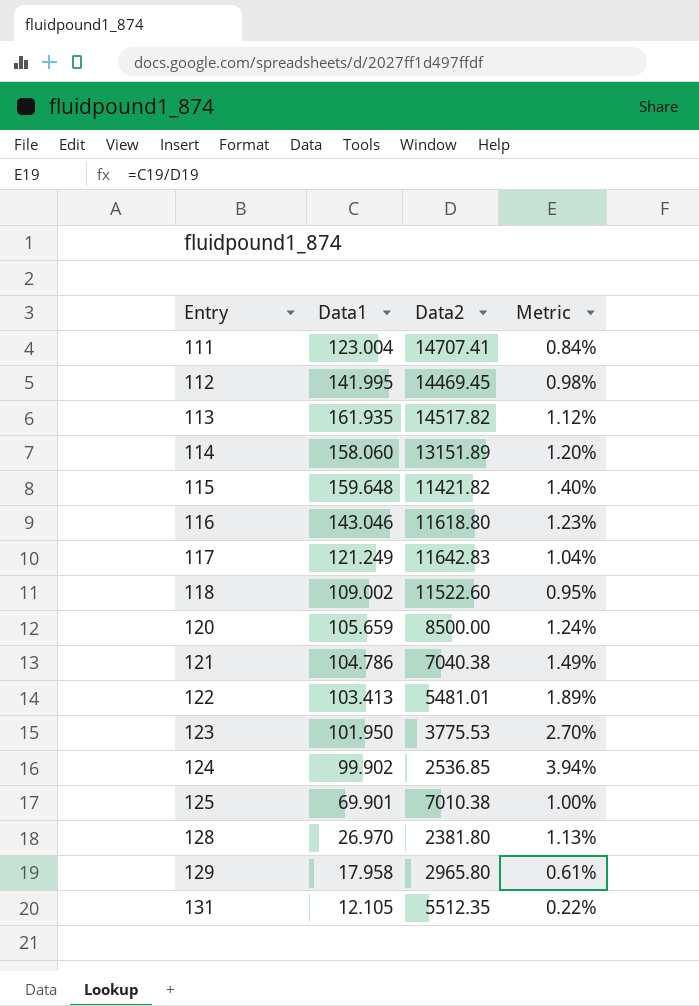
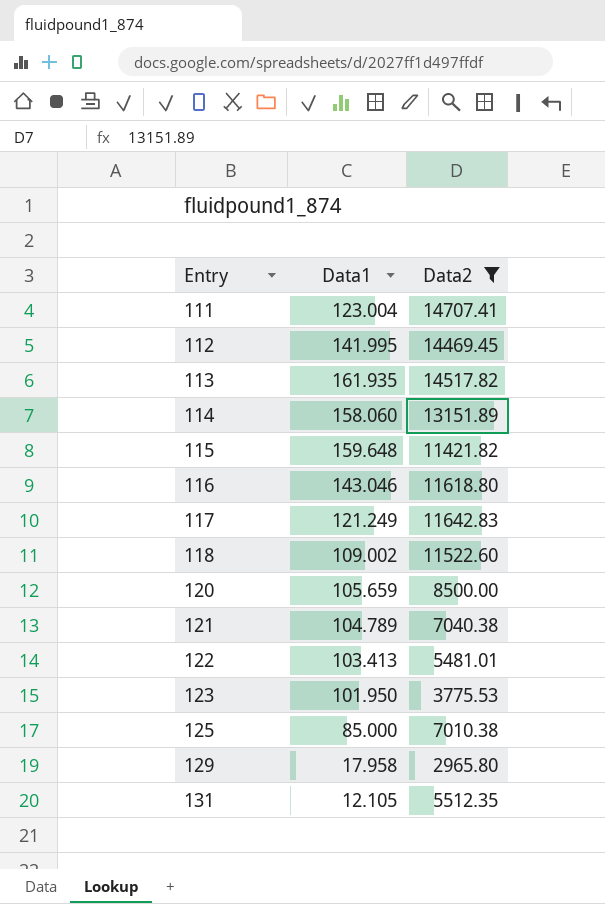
filter: none -> Data2 >= 2965.80
column Metric | formula: [Data1] / [Data2] -> none
121 | Data1: 104.786 -> 104.789
125 | Data1: 69.901 -> 85.000

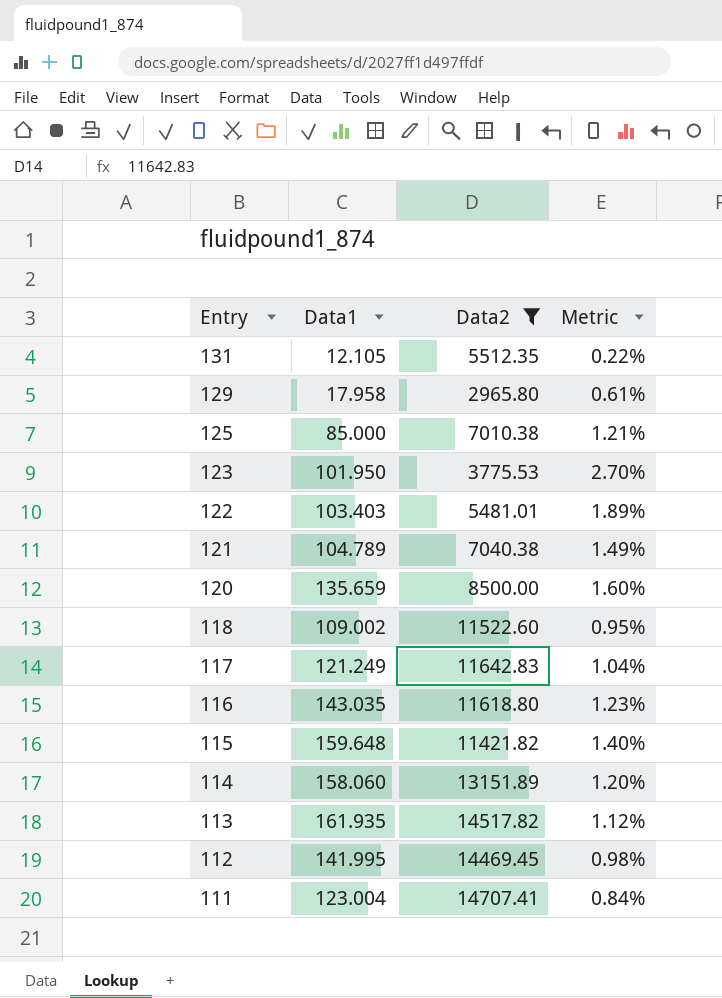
row order: Entry ascending -> Entry descending
column Metric | formula: none -> [Data1] / [Data2]
122 | Data1: 103.413 -> 103.403
120 | Data1: 105.659 -> 135.659
116 | Data1: 143.046 -> 143.035

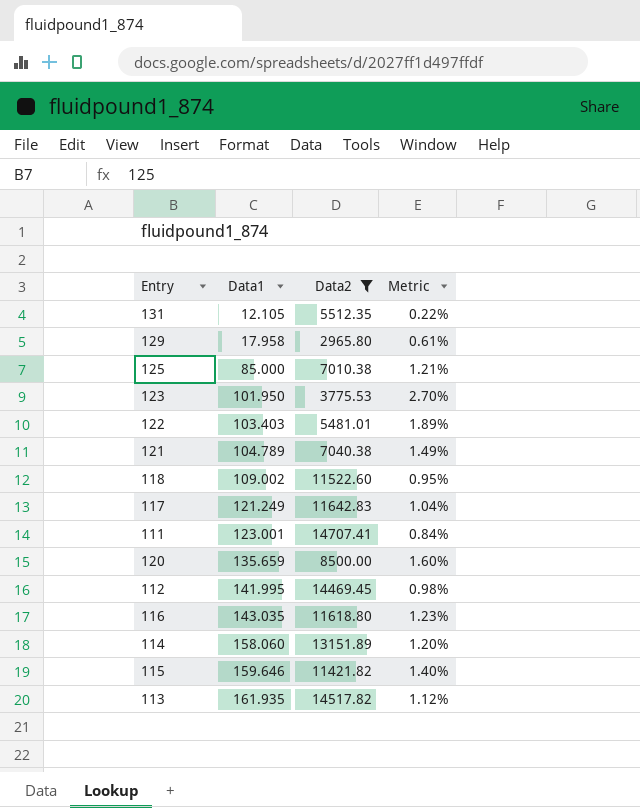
row order: Entry descending -> Data1 ascending
111 | Data1: 123.004 -> 123.001
115 | Data1: 159.648 -> 159.646

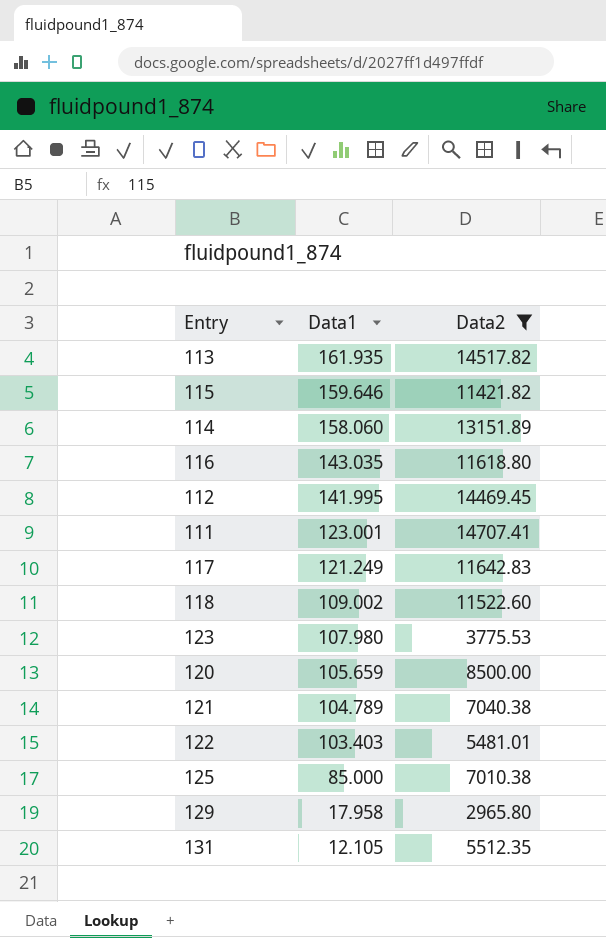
row order: Data1 ascending -> Data1 descending
column Metric | formula: [Data1] / [Data2] -> none
123 | Data1: 101.950 -> 107.980
120 | Data1: 135.659 -> 105.659

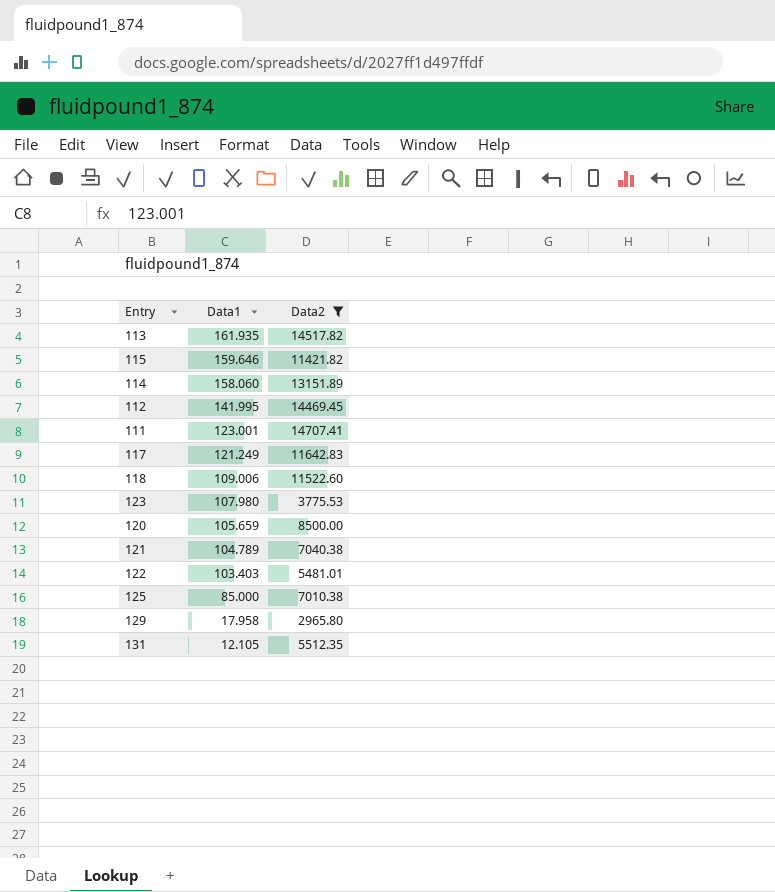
row 116: 143.035 | 11618.80 -> none
118 | Data1: 109.002 -> 109.006

